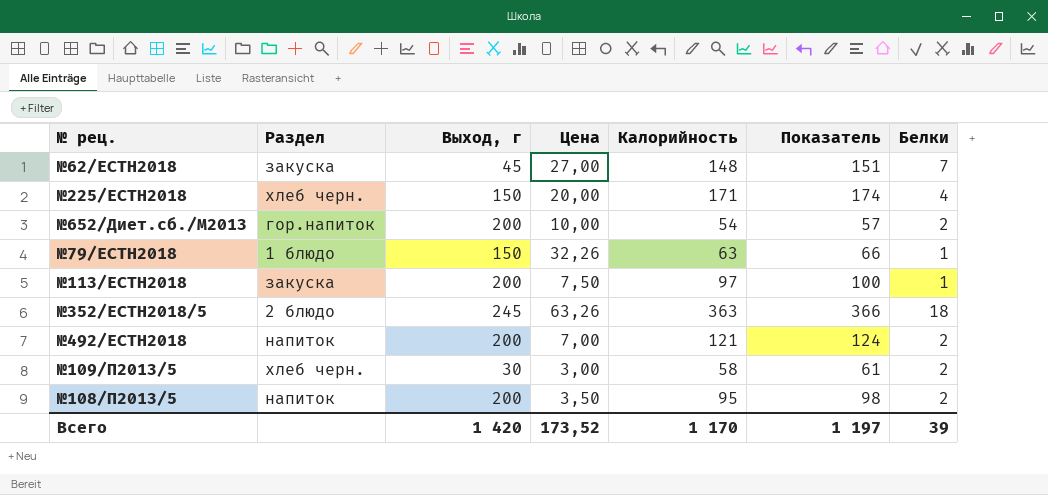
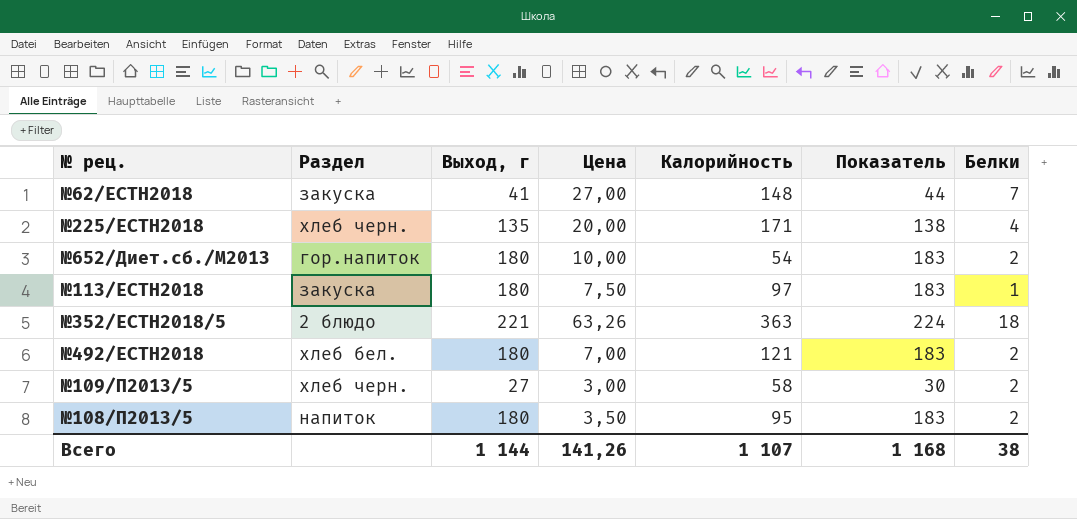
column Показатель | formula: [Калорийность] + 3 -> [Выход, г] + 3
row №79/ЕСТН2018: 1 блюдо | 150 | 32,26 | 63 | 66 | 1 -> none
№62/ЕСТН2018 | Выход, г: 45 -> 41
№225/ЕСТН2018 | Выход, г: 150 -> 135
№652/Диет.сб./М2013 | Выход, г: 200 -> 180
№113/ЕСТН2018 | Выход, г: 200 -> 180
№352/ЕСТН2018/5 | Выход, г: 245 -> 221
№492/ЕСТН2018 | Раздел: напиток -> хлеб бел.
№492/ЕСТН2018 | Выход, г: 200 -> 180
№109/П2013/5 | Выход, г: 30 -> 27
№108/П2013/5 | Выход, г: 200 -> 180
Всего | Выход, г: 1 420 -> 1 144
Всего | Цена: 173,52 -> 141,26
Всего | Калорийность: 1 170 -> 1 107
Всего | Показатель: 1 197 -> 1 168
Всего | Белки: 39 -> 38

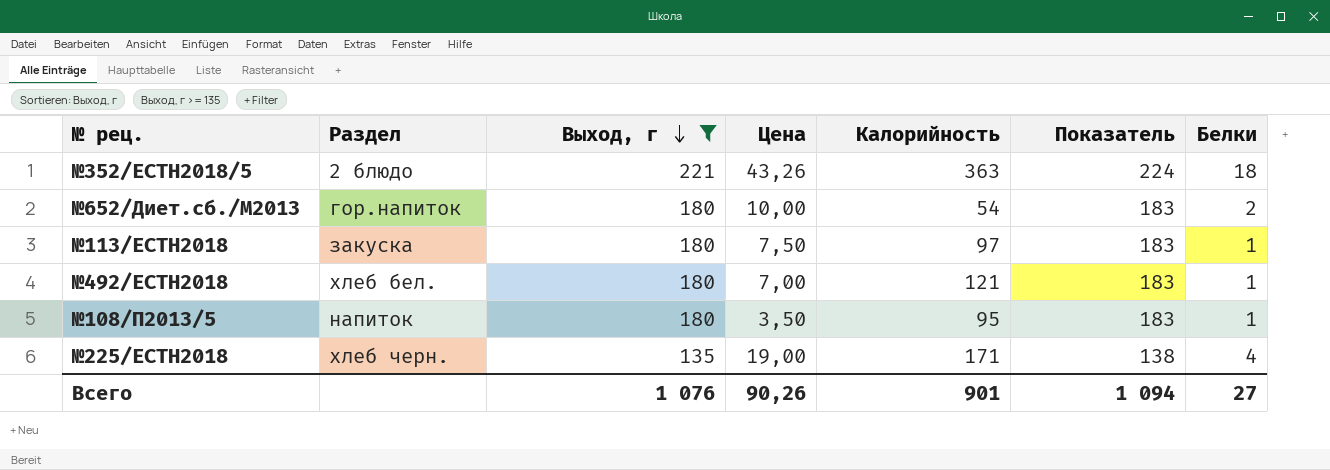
filter: none -> Выход, г >= 135
row order: none -> Выход, г descending
№352/ЕСТН2018/5 | Цена: 63,26 -> 43,26
№492/ЕСТН2018 | Белки: 2 -> 1
№108/П2013/5 | Белки: 2 -> 1
№225/ЕСТН2018 | Цена: 20,00 -> 19,00
Всего | Выход, г: 1 144 -> 1 076
Всего | Цена: 141,26 -> 90,26
Всего | Калорийность: 1 107 -> 901
Всего | Показатель: 1 168 -> 1 094
Всего | Белки: 38 -> 27

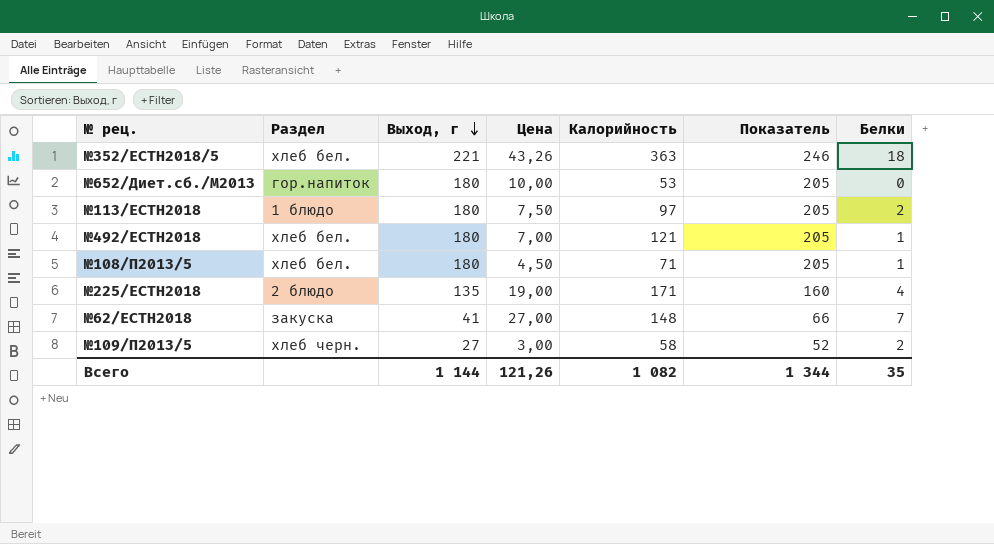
filter: Выход, г >= 135 -> none
column Показатель | formula: [Выход, г] + 3 -> [Выход, г] + 25
№352/ЕСТН2018/5 | Раздел: 2 блюдо -> хлеб бел.
№652/Диет.сб./М2013 | Калорийность: 54 -> 53
№652/Диет.сб./М2013 | Белки: 2 -> 0
№113/ЕСТН2018 | Раздел: закуска -> 1 блюдо
№113/ЕСТН2018 | Белки: 1 -> 2
№108/П2013/5 | Раздел: напиток -> хлеб бел.
№108/П2013/5 | Цена: 3,50 -> 4,50
№108/П2013/5 | Калорийность: 95 -> 71
№225/ЕСТН2018 | Раздел: хлеб черн. -> 2 блюдо
Всего | Выход, г: 1 076 -> 1 144
Всего | Цена: 90,26 -> 121,26
Всего | Калорийность: 901 -> 1 082
Всего | Показатель: 1 094 -> 1 344
Всего | Белки: 27 -> 35

